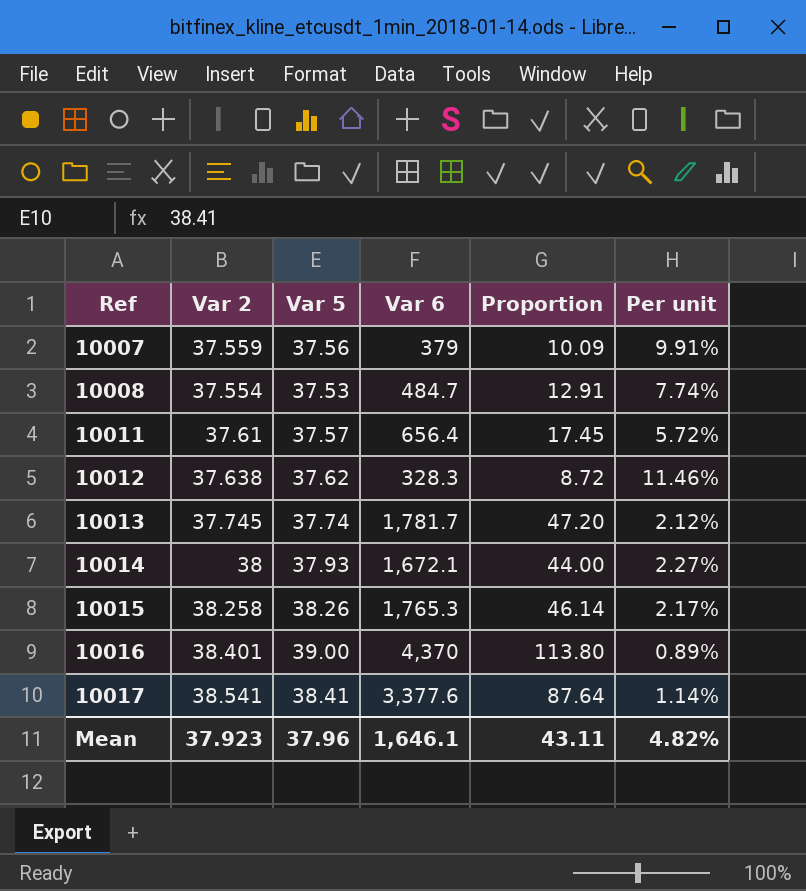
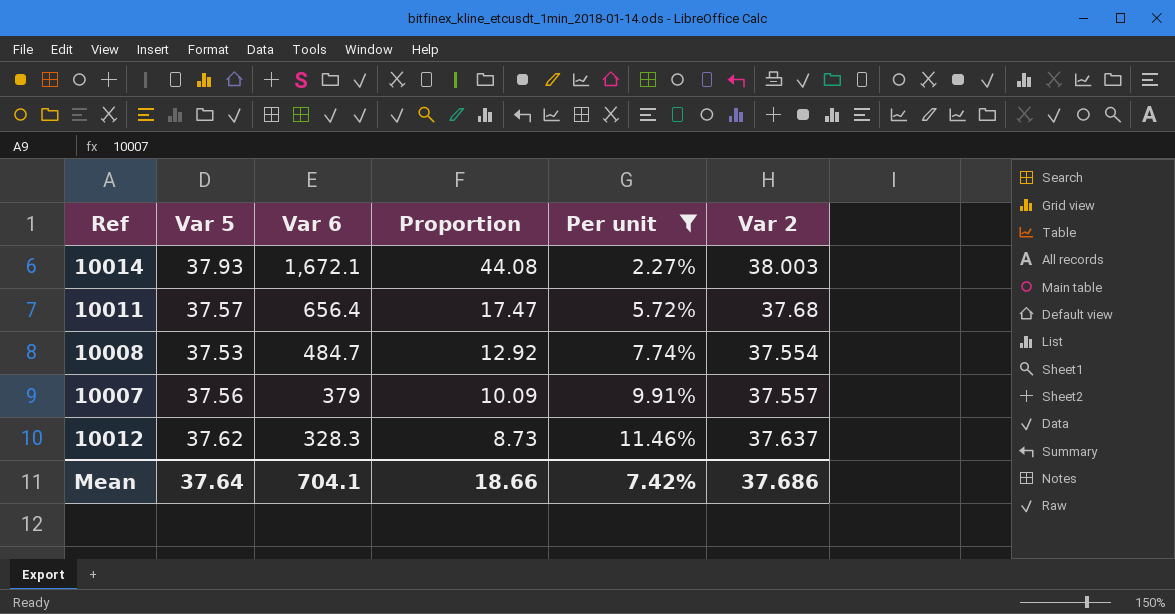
filter: none -> Per unit >= 2.27%
row order: Ref ascending -> Var 6 descending
column Proportion | formula: [Var 6] / [Var 2] -> [Var 6] / [Var 5]
column Var 2 | position: 2 -> 6
10014 | Var 2: 38 -> 38.003
10011 | Var 2: 37.61 -> 37.68
10007 | Var 2: 37.559 -> 37.557
10012 | Var 2: 37.638 -> 37.637
Mean | Var 5: 37.96 -> 37.64
Mean | Var 6: 1,646.1 -> 704.1
Mean | Proportion: 43.11 -> 18.66
Mean | Per unit: 4.82% -> 7.42%
Mean | Var 2: 37.923 -> 37.686

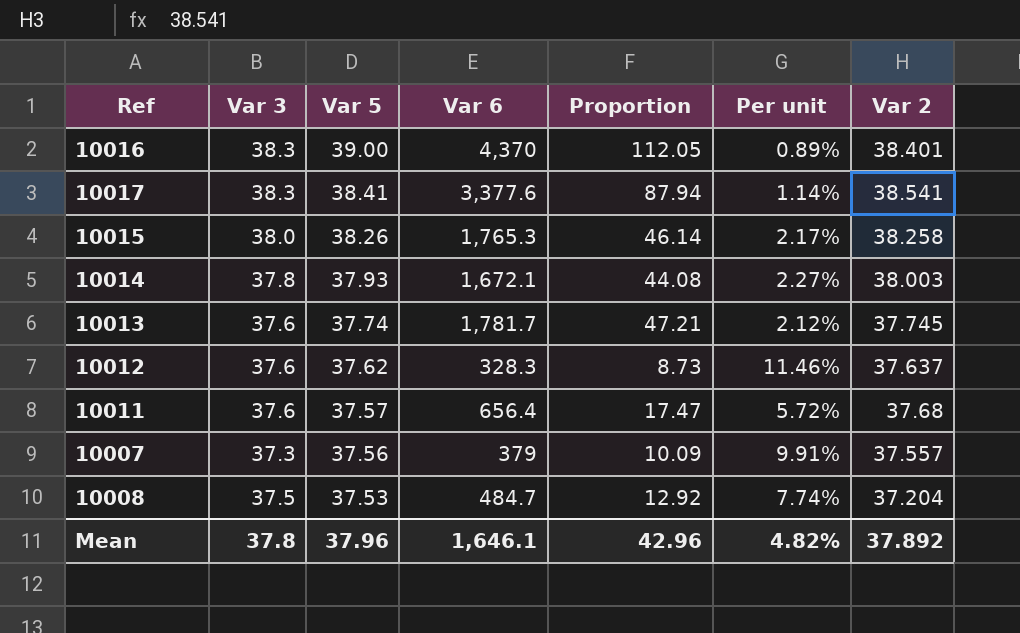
filter: Per unit >= 2.27% -> none
row order: Var 6 descending -> Var 5 descending
column Var 3 | position: none -> 2
10008 | Var 2: 37.554 -> 37.204
Mean | Var 5: 37.64 -> 37.96
Mean | Var 6: 704.1 -> 1,646.1
Mean | Proportion: 18.66 -> 42.96
Mean | Per unit: 7.42% -> 4.82%
Mean | Var 2: 37.686 -> 37.892

